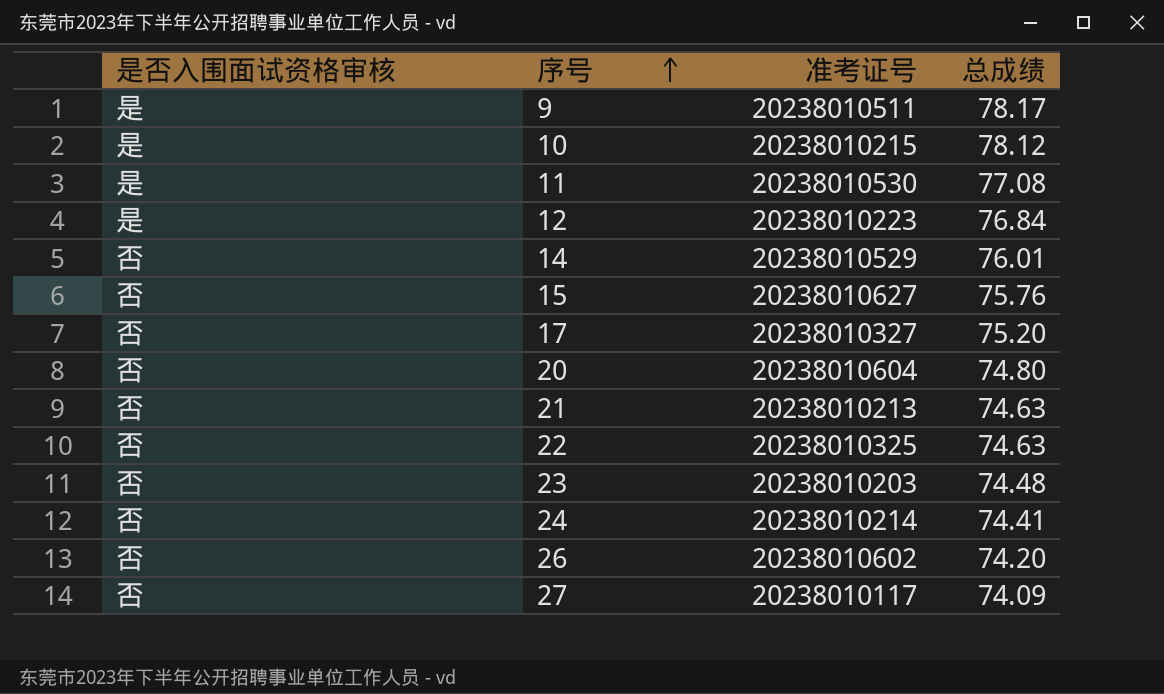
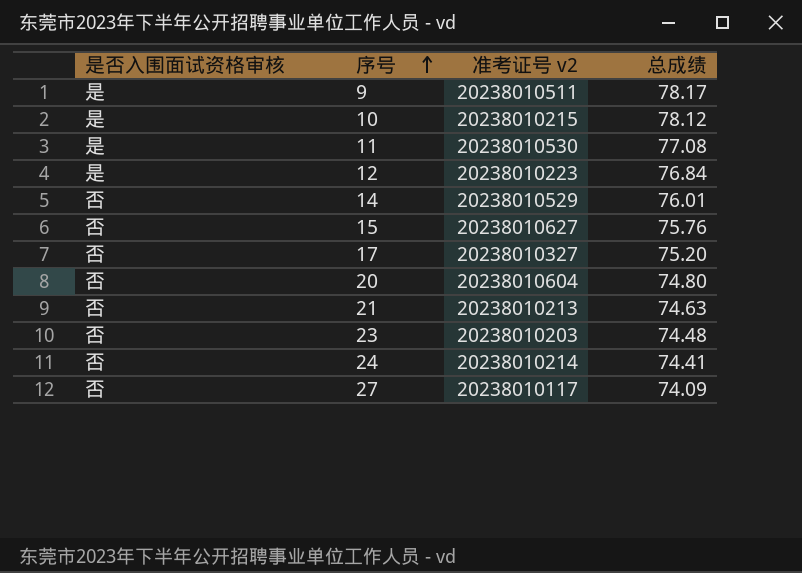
column name: 准考证号 -> 准考证号 v2
row 22: 否 | 20238010325 | 74.63 -> none
row 26: 否 | 20238010602 | 74.20 -> none

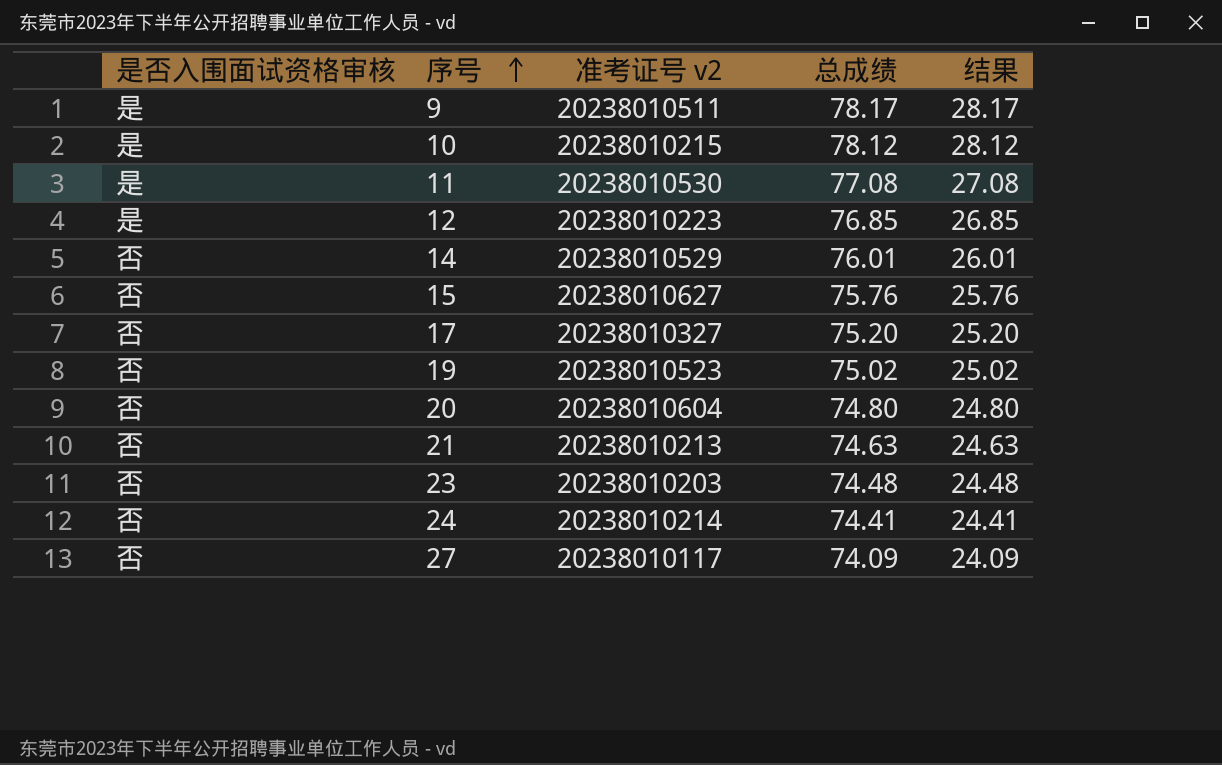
column 结果 | formula: none -> [总成绩] - 50
12 | 总成绩: 76.84 -> 76.85
row 19: none -> 否 | 20238010523 | 75.02 | 25.02

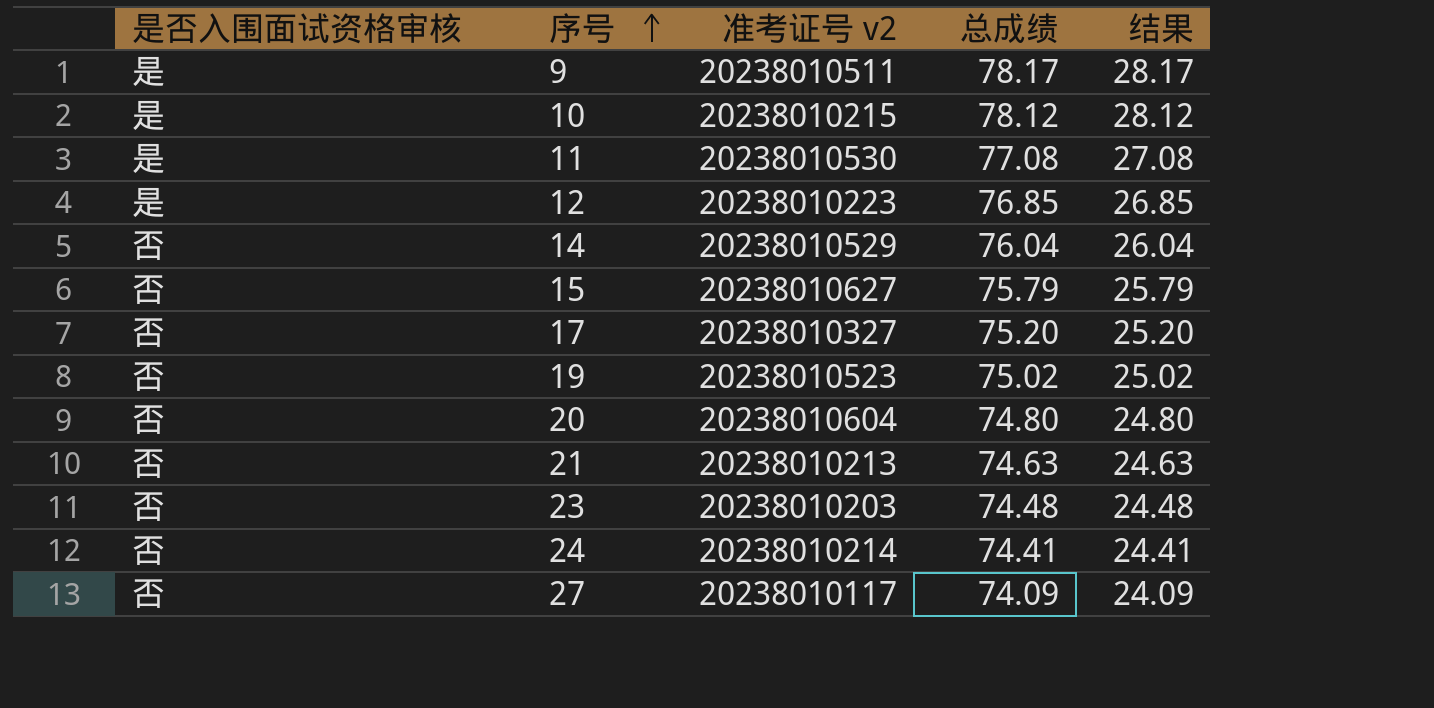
14 | 总成绩: 76.01 -> 76.04
14 | 结果: 26.01 -> 26.04
15 | 总成绩: 75.76 -> 75.79
15 | 结果: 25.76 -> 25.79

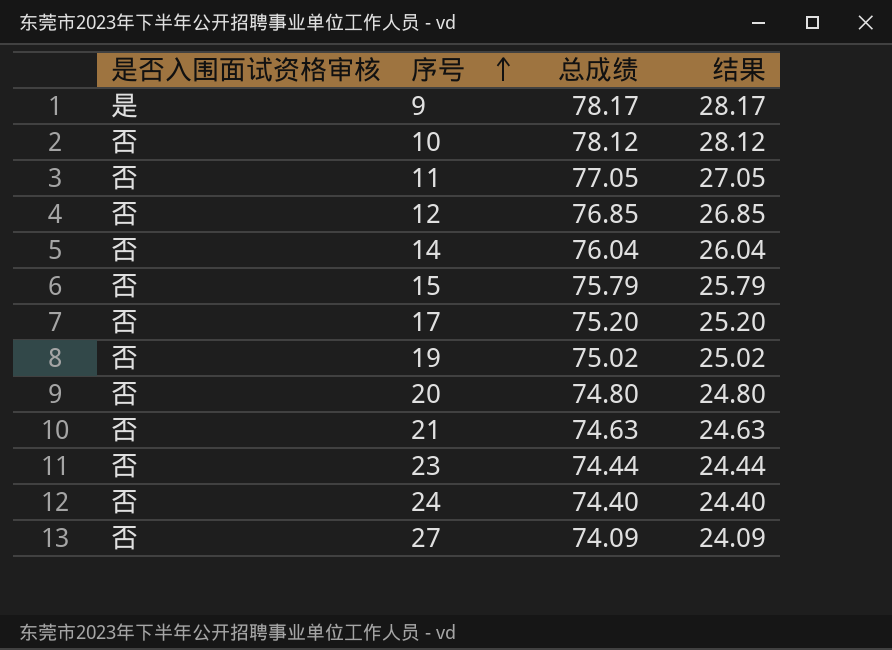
column 准考证号 v2 | position: 3 -> none
10 | 是否入围面试资格审核: 是 -> 否
11 | 是否入围面试资格审核: 是 -> 否
11 | 总成绩: 77.08 -> 77.05
11 | 结果: 27.08 -> 27.05
12 | 是否入围面试资格审核: 是 -> 否
23 | 总成绩: 74.48 -> 74.44
23 | 结果: 24.48 -> 24.44
24 | 总成绩: 74.41 -> 74.40
24 | 结果: 24.41 -> 24.40

